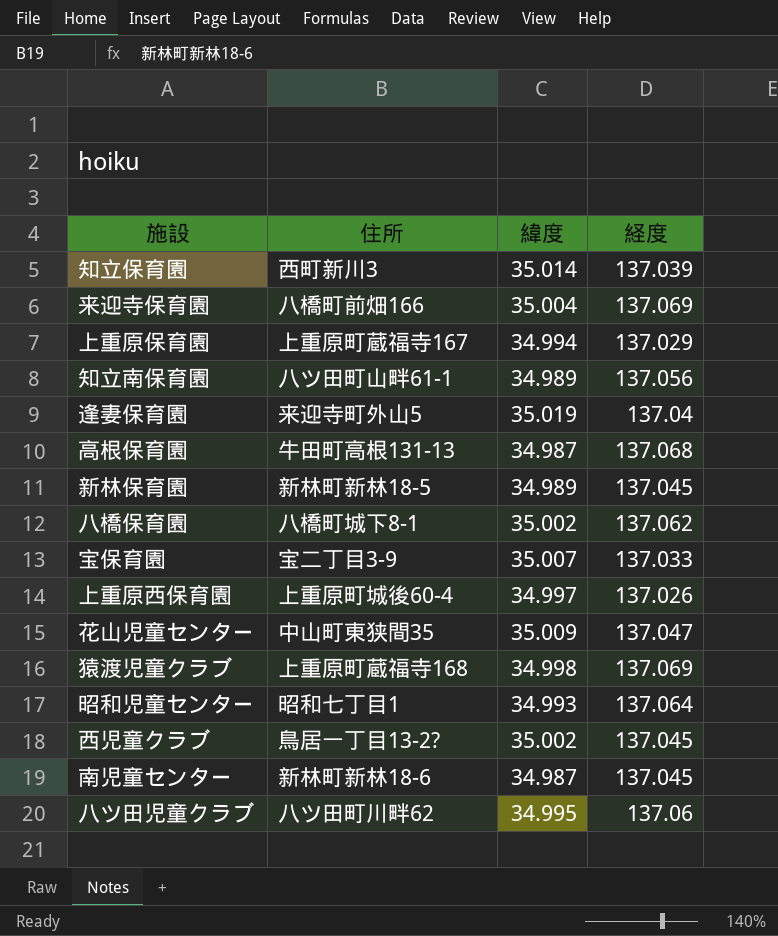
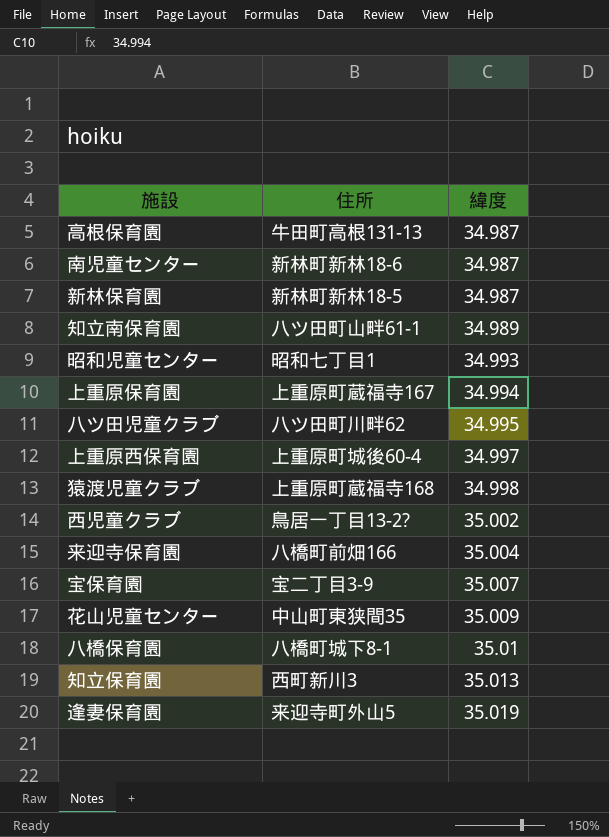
row order: none -> 緯度 ascending
column 経度 | position: 4 -> none
新林保育園 | 緯度: 34.989 -> 34.987
八橋保育園 | 緯度: 35.002 -> 35.01
知立保育園 | 緯度: 35.014 -> 35.013

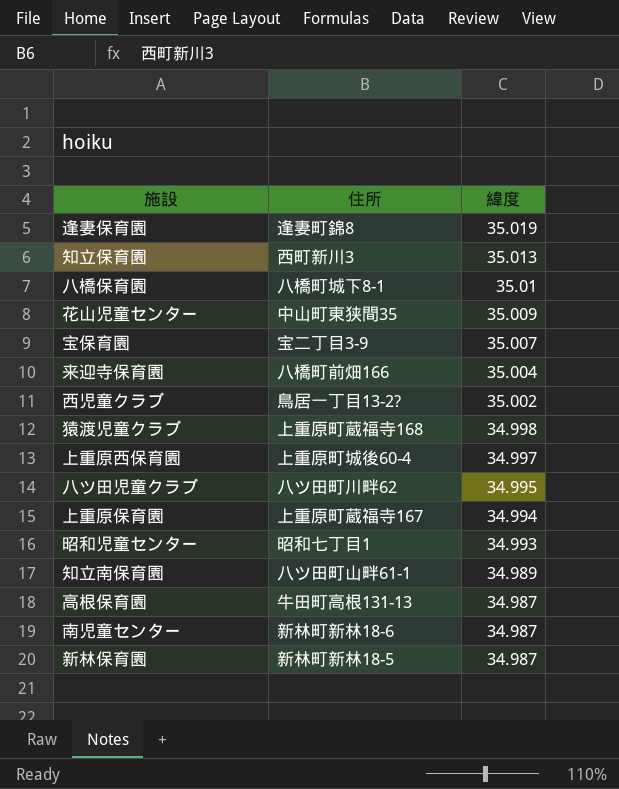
row order: 緯度 ascending -> 緯度 descending
逢妻保育園 | 住所: 来迎寺町外山5 -> 逢妻町錦8

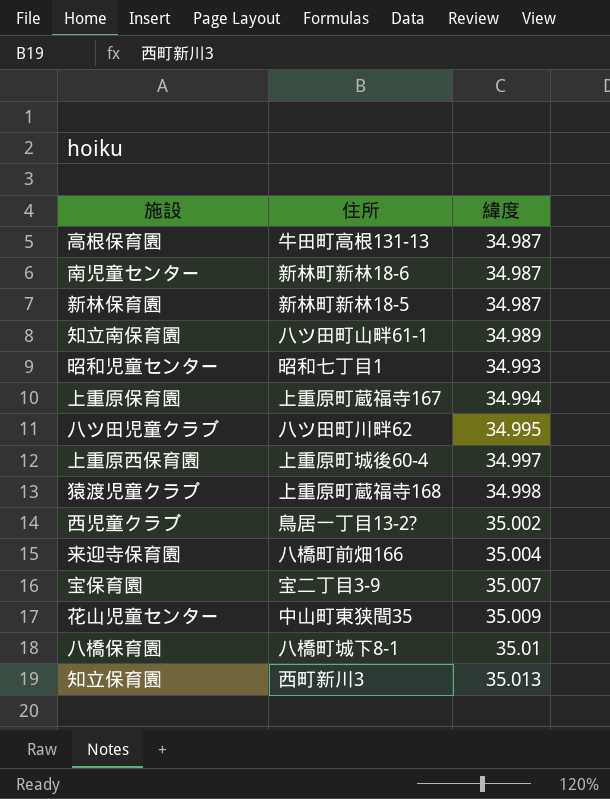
row order: 緯度 descending -> 緯度 ascending
row 逢妻保育園: 逢妻町錦8 | 35.019 -> none

